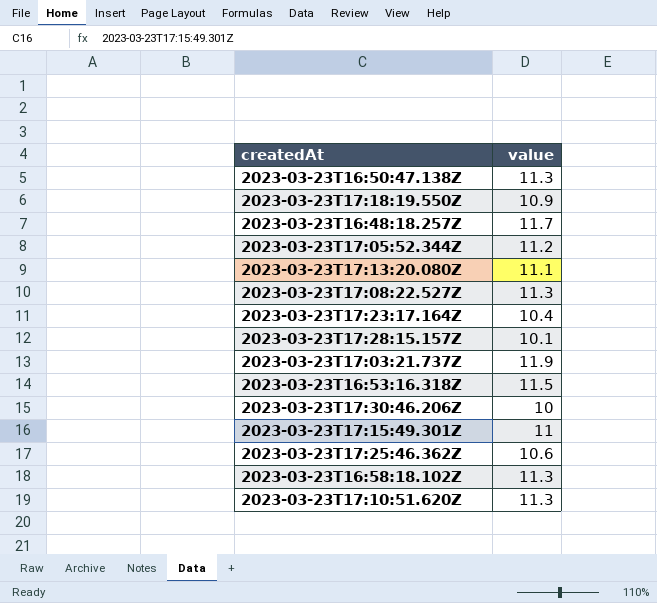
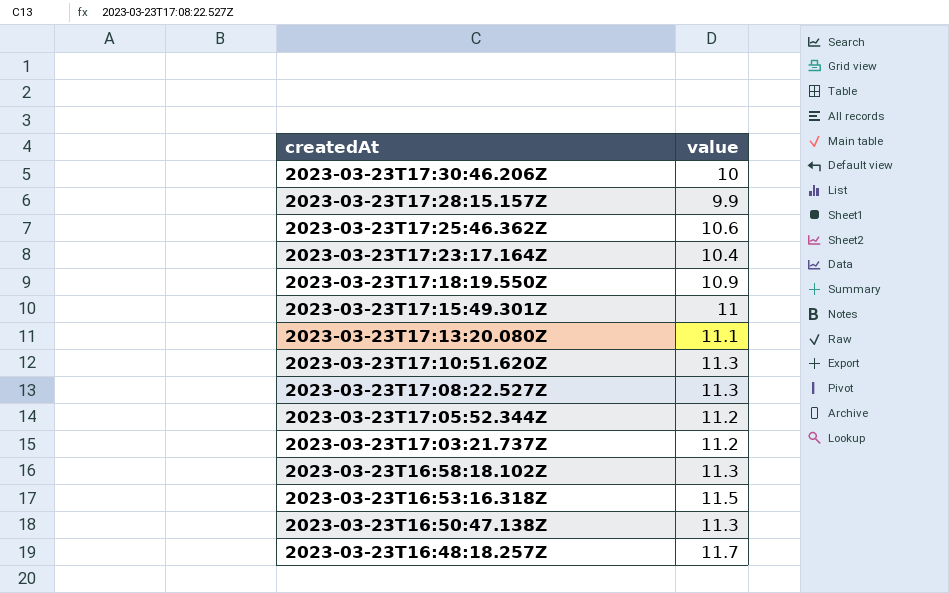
row order: none -> createdAt descending
2023-03-23T17:28:15.157Z | value: 10.1 -> 9.9
2023-03-23T17:03:21.737Z | value: 11.9 -> 11.2

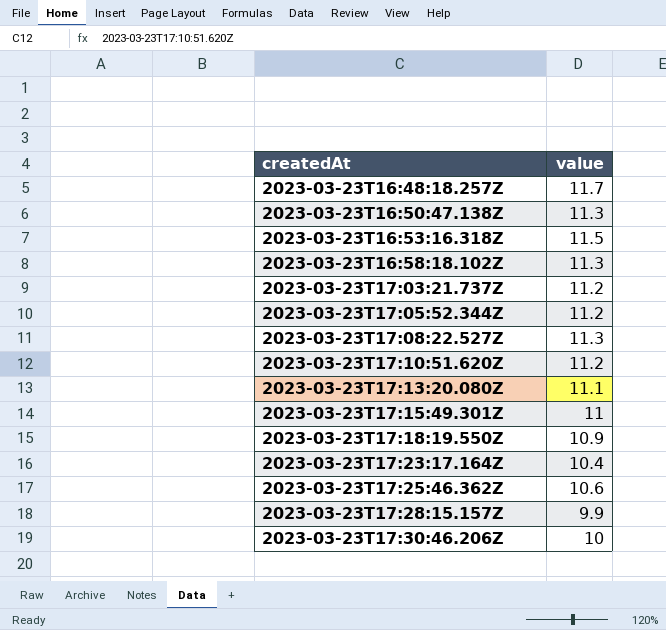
row order: createdAt descending -> createdAt ascending
2023-03-23T17:10:51.620Z | value: 11.3 -> 11.2

